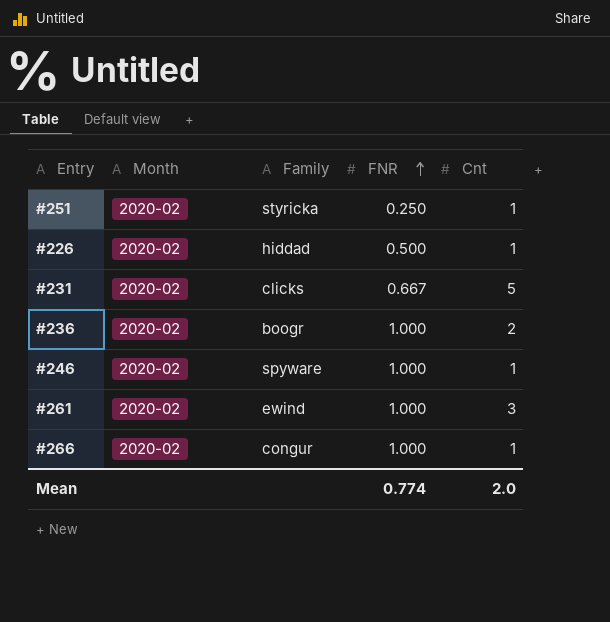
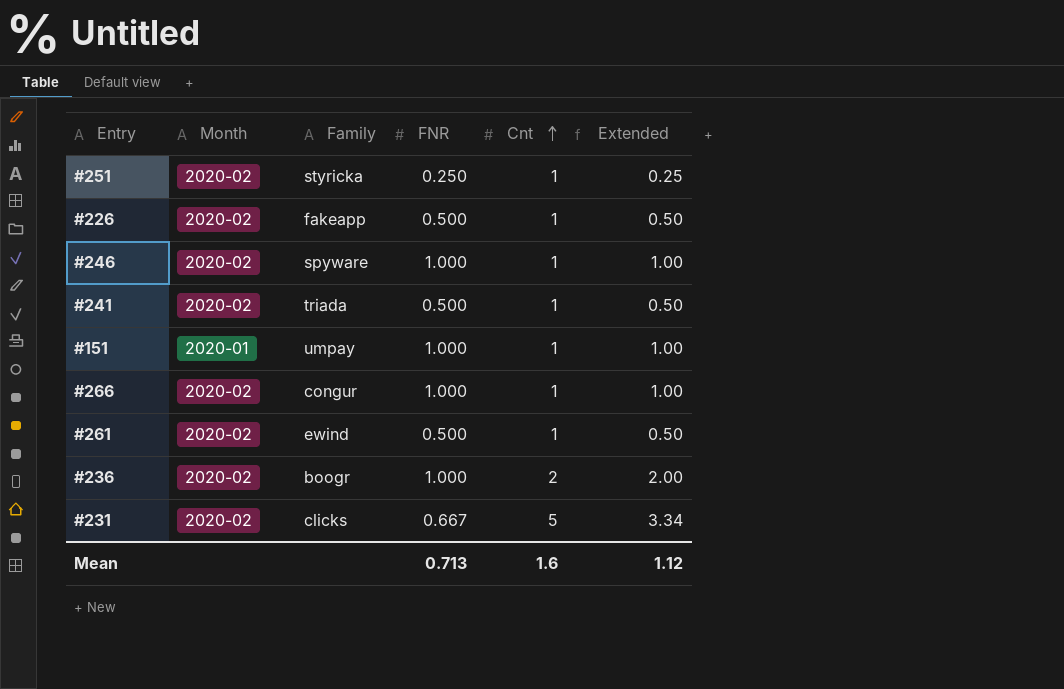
row order: FNR ascending -> Cnt ascending
column Extended | formula: none -> [FNR] * [Cnt]
#226 | Family: hiddad -> fakeapp
row #241: none -> 2020-02 | triada | 0.500 | 1 | 0.50
row #151: none -> 2020-01 | umpay | 1.000 | 1 | 1.00
#261 | FNR: 1.000 -> 0.500
#261 | Cnt: 3 -> 1
Mean | FNR: 0.774 -> 0.713
Mean | Cnt: 2.0 -> 1.6

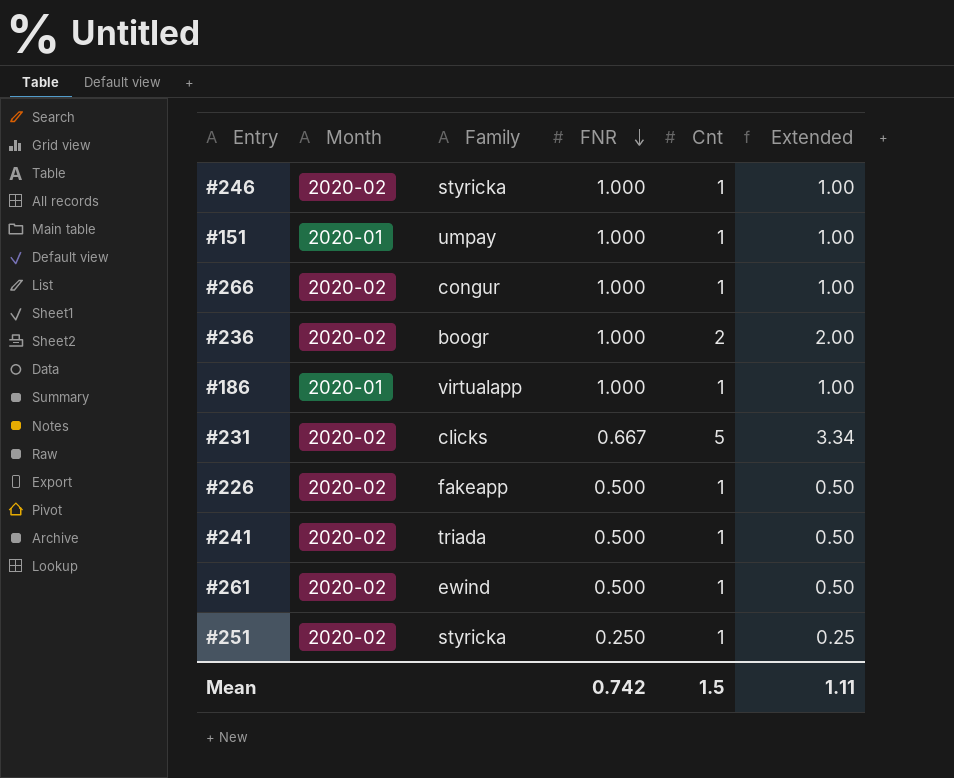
row order: Cnt ascending -> FNR descending
#246 | Family: spyware -> styricka
row #186: none -> 2020-01 | virtualapp | 1.000 | 1 | 1.00
Mean | FNR: 0.713 -> 0.742
Mean | Cnt: 1.6 -> 1.5
Mean | Extended: 1.12 -> 1.11

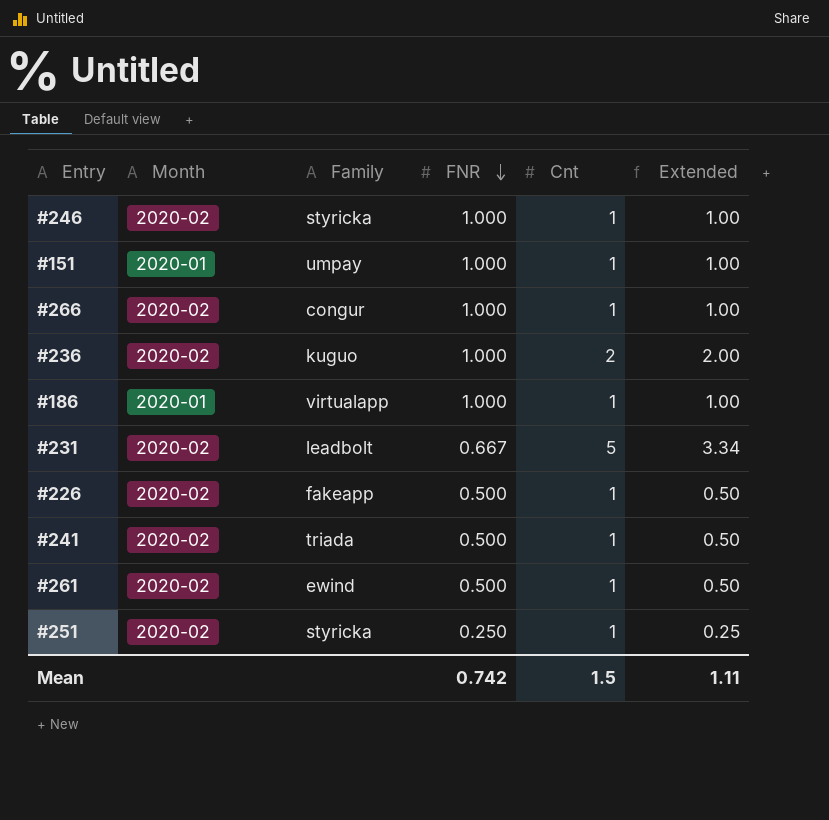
#236 | Family: boogr -> kuguo
#231 | Family: clicks -> leadbolt

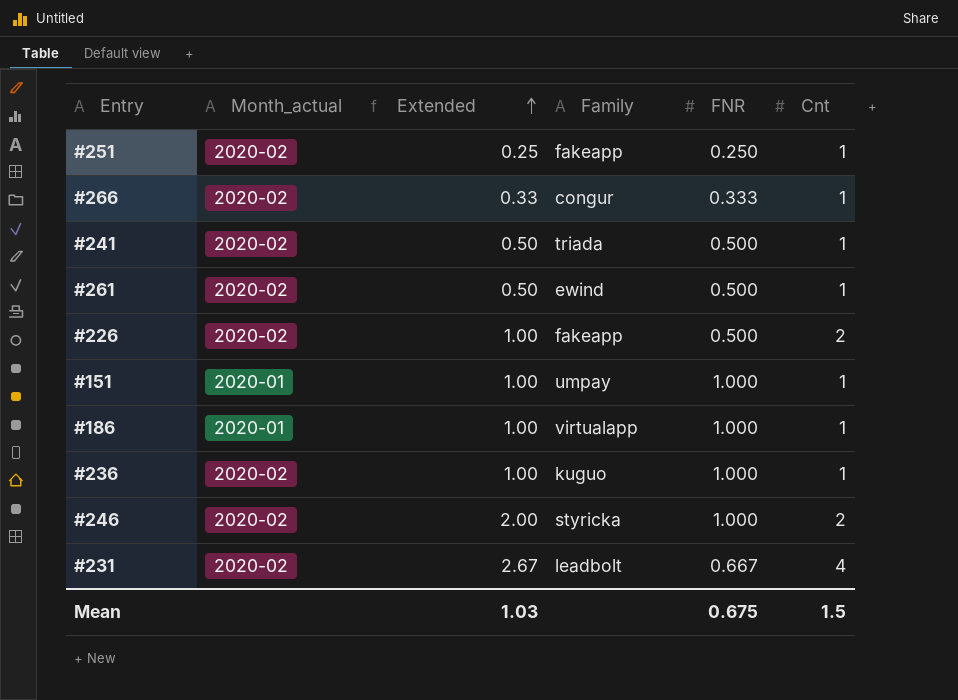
row order: FNR descending -> Extended ascending
column name: Month -> Month_actual
column Extended | position: 6 -> 3
#251 | Family: styricka -> fakeapp
#266 | Extended: 1.00 -> 0.33
#266 | FNR: 1.000 -> 0.333
#226 | Extended: 0.50 -> 1.00
#226 | Cnt: 1 -> 2
#236 | Extended: 2.00 -> 1.00
#236 | Cnt: 2 -> 1
#246 | Extended: 1.00 -> 2.00
#246 | Cnt: 1 -> 2
#231 | Extended: 3.34 -> 2.67
#231 | Cnt: 5 -> 4
Mean | Extended: 1.11 -> 1.03
Mean | FNR: 0.742 -> 0.675

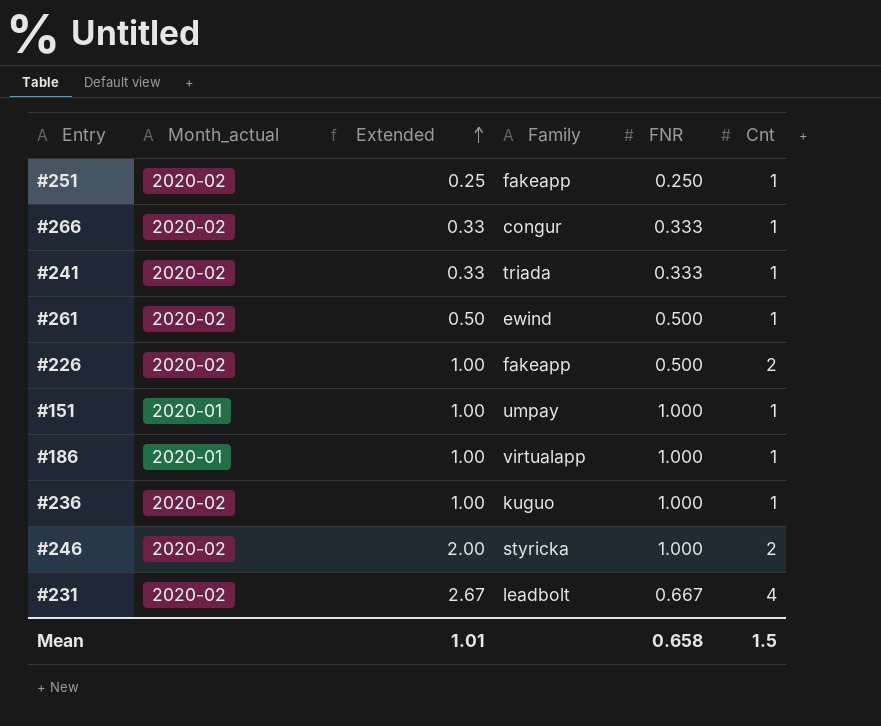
#241 | Extended: 0.50 -> 0.33
#241 | FNR: 0.500 -> 0.333
Mean | Extended: 1.03 -> 1.01
Mean | FNR: 0.675 -> 0.658

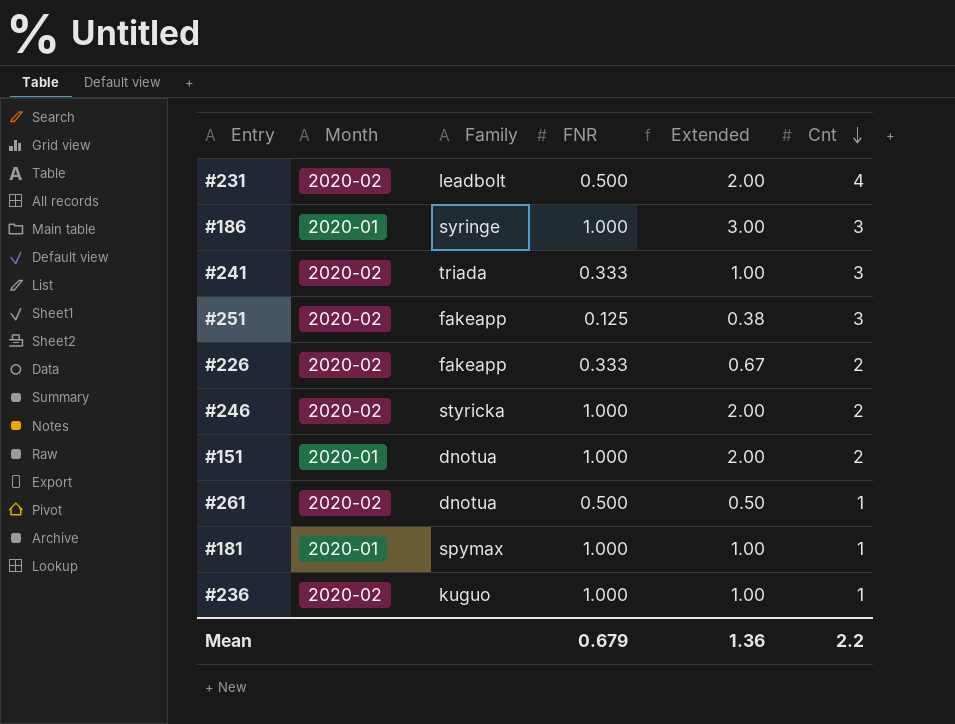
row order: Extended ascending -> Cnt descending
column name: Month_actual -> Month
column Extended | position: 3 -> 5
row #266: 2020-02 | 0.33 | congur | 0.333 | 1 -> none
#231 | FNR: 0.667 -> 0.500
#231 | Extended: 2.67 -> 2.00
#186 | Family: virtualapp -> syringe
#186 | Extended: 1.00 -> 3.00
#186 | Cnt: 1 -> 3
#241 | Extended: 0.33 -> 1.00
#241 | Cnt: 1 -> 3
#251 | FNR: 0.250 -> 0.125
#251 | Extended: 0.25 -> 0.38
#251 | Cnt: 1 -> 3
#226 | FNR: 0.500 -> 0.333
#226 | Extended: 1.00 -> 0.67
#151 | Family: umpay -> dnotua
#151 | Extended: 1.00 -> 2.00
#151 | Cnt: 1 -> 2
#261 | Family: ewind -> dnotua
row #181: none -> 2020-01 | spymax | 1.000 | 1.00 | 1
Mean | FNR: 0.658 -> 0.679
Mean | Extended: 1.01 -> 1.36
Mean | Cnt: 1.5 -> 2.2

